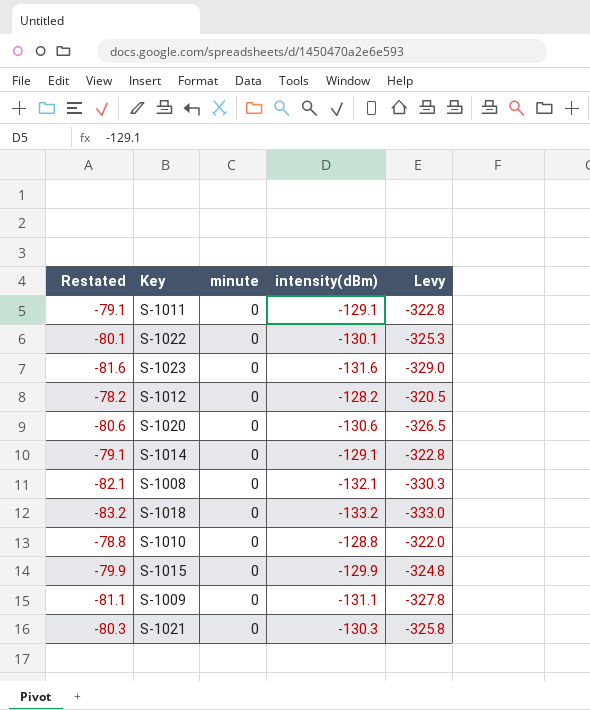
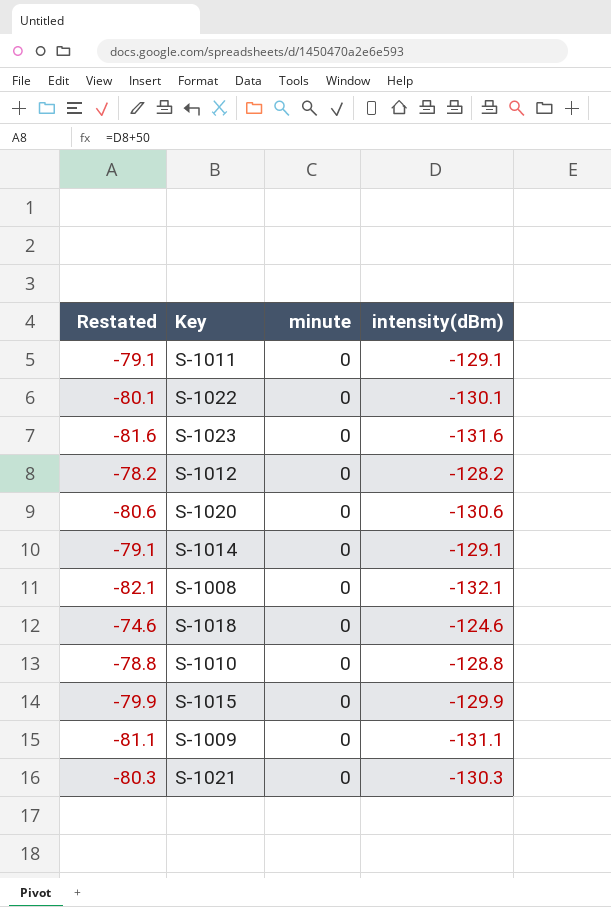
column Levy | formula: [intensity(dBm)] * 2.5 -> none
S-1018 | Restated: -83.2 -> -74.6
S-1018 | intensity(dBm): -133.2 -> -124.6

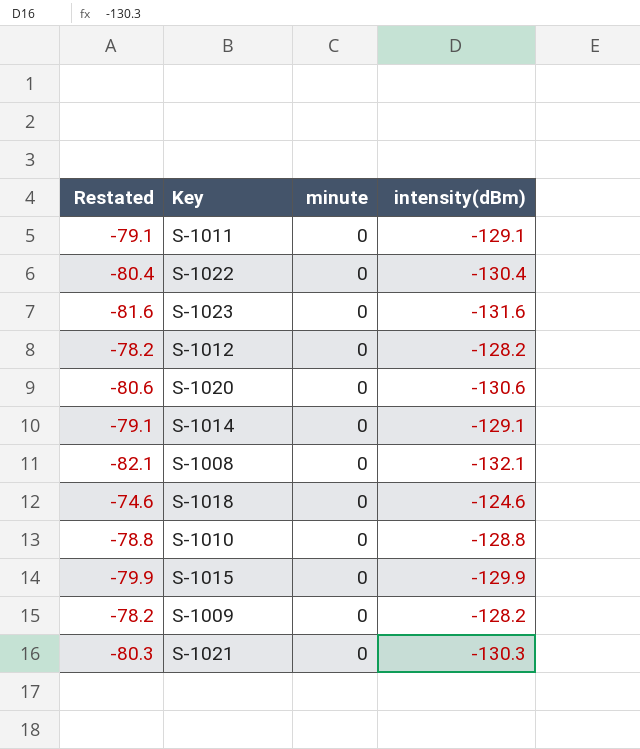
S-1022 | Restated: -80.1 -> -80.4
S-1022 | intensity(dBm): -130.1 -> -130.4
S-1009 | Restated: -81.1 -> -78.2
S-1009 | intensity(dBm): -131.1 -> -128.2

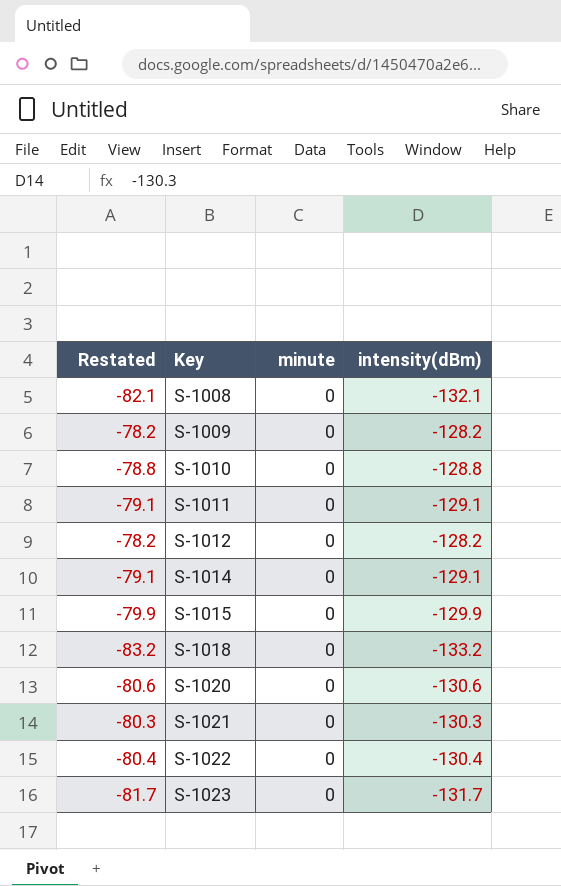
row order: none -> Key ascending
S-1018 | Restated: -74.6 -> -83.2
S-1018 | intensity(dBm): -124.6 -> -133.2
S-1023 | Restated: -81.6 -> -81.7
S-1023 | intensity(dBm): -131.6 -> -131.7

